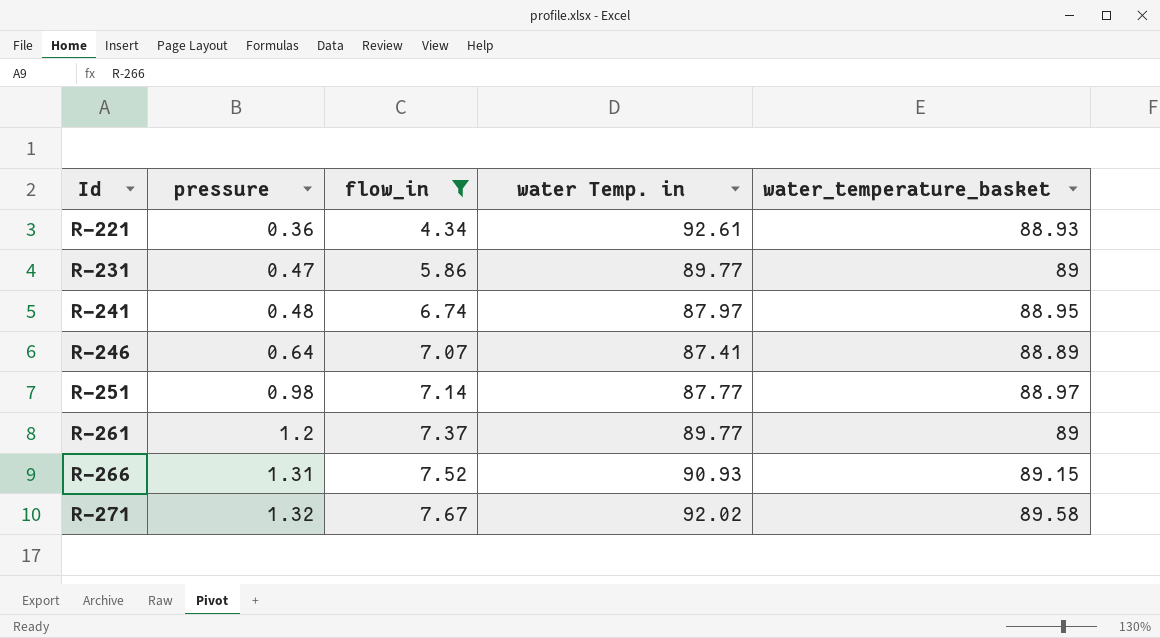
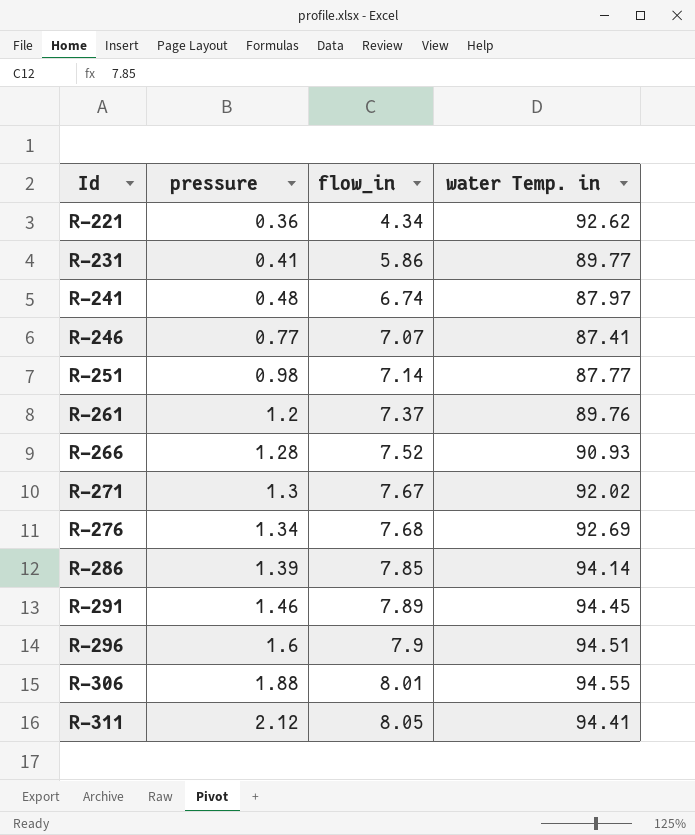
filter: flow_in <= 7.67 -> none
column water_temperature_basket | position: 5 -> none
R-221 | water Temp. in: 92.61 -> 92.62
R-231 | pressure: 0.47 -> 0.41
R-246 | pressure: 0.64 -> 0.77
R-261 | water Temp. in: 89.77 -> 89.76
R-266 | pressure: 1.31 -> 1.28
R-271 | pressure: 1.32 -> 1.3

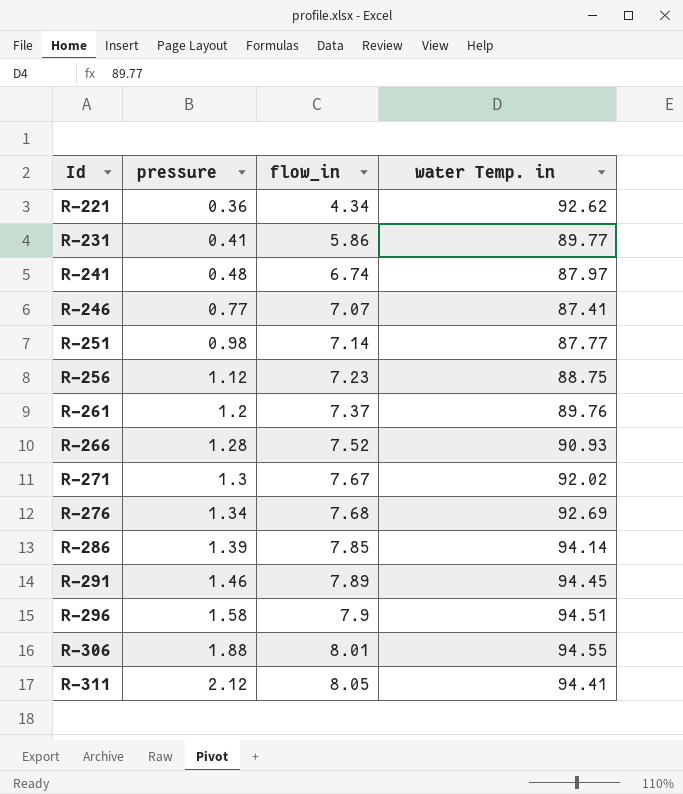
row R-256: none -> 1.12 | 7.23 | 88.75
R-296 | pressure: 1.6 -> 1.58

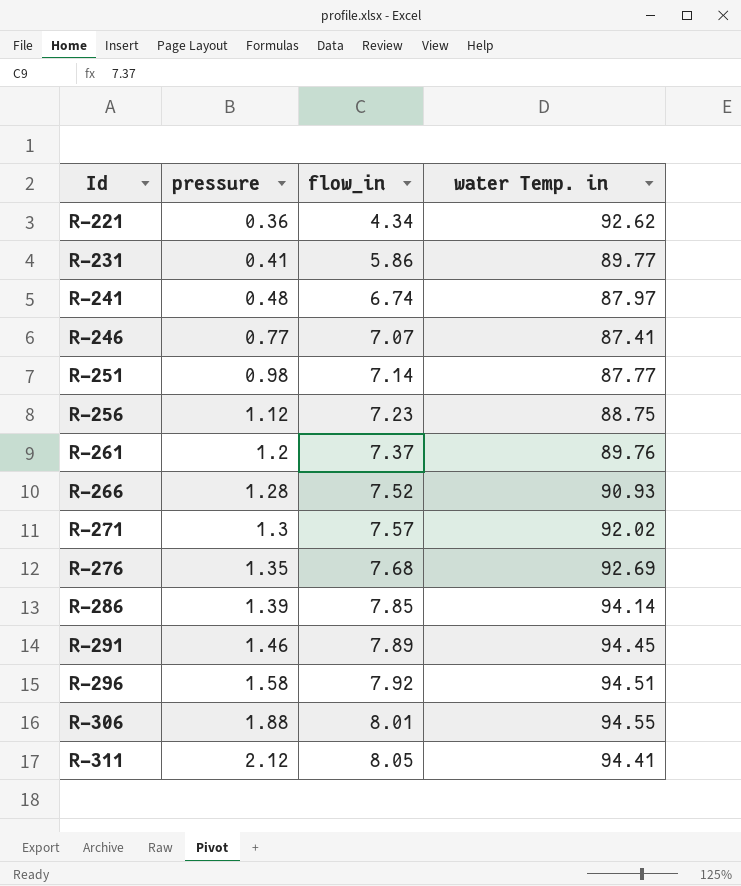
R-271 | flow_in: 7.67 -> 7.57
R-276 | pressure: 1.34 -> 1.35
R-296 | flow_in: 7.9 -> 7.92

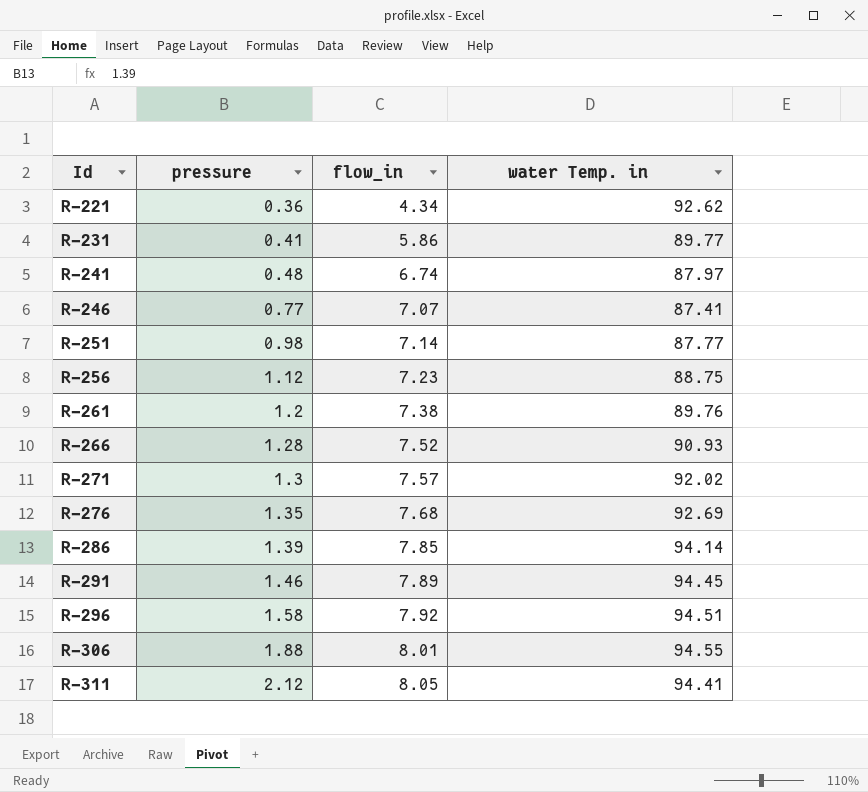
R-261 | flow_in: 7.37 -> 7.38

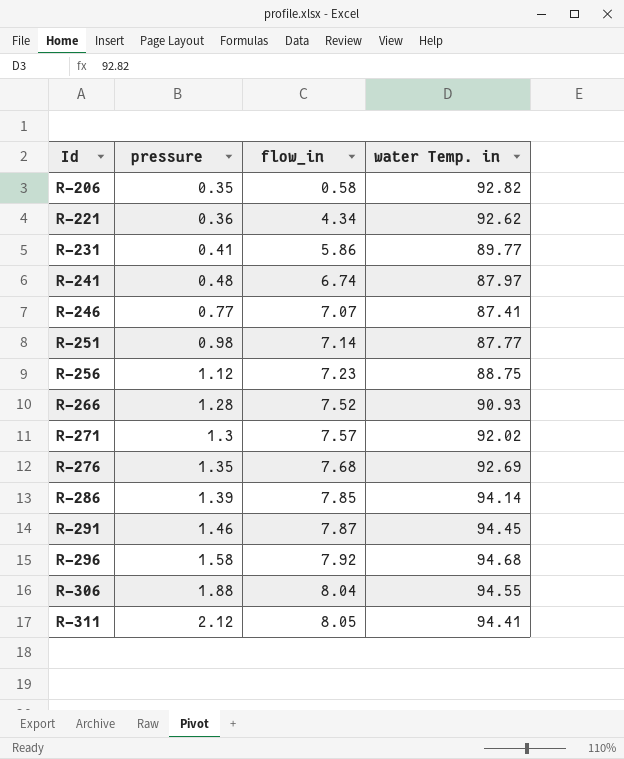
row R-261: 1.2 | 7.38 | 89.76 -> none
row R-206: none -> 0.35 | 0.58 | 92.82
R-291 | flow_in: 7.89 -> 7.87
R-296 | water Temp. in: 94.51 -> 94.68
R-306 | flow_in: 8.01 -> 8.04

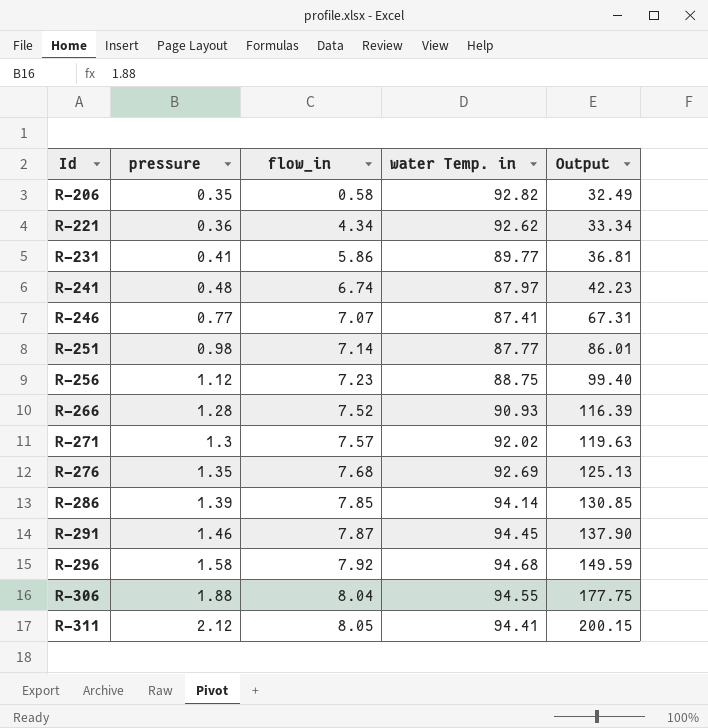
column Output | formula: none -> [pressure] * [water Temp. in]

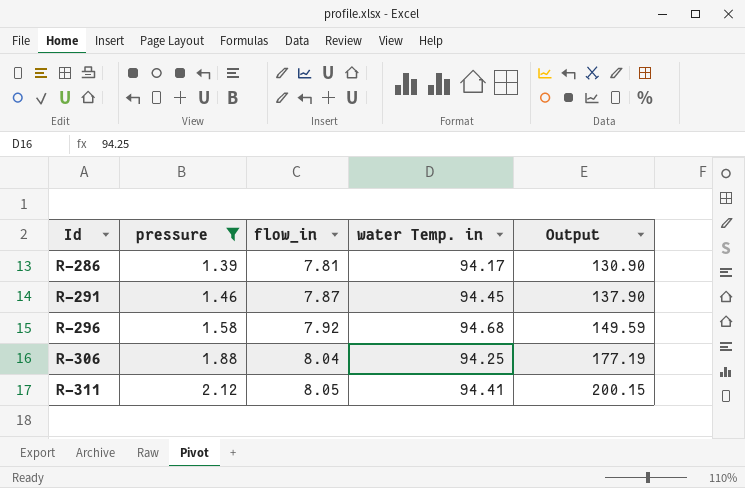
filter: none -> pressure >= 1.39
R-286 | flow_in: 7.85 -> 7.81
R-286 | water Temp. in: 94.14 -> 94.17
R-286 | Output: 130.85 -> 130.90
R-306 | water Temp. in: 94.55 -> 94.25
R-306 | Output: 177.75 -> 177.19

